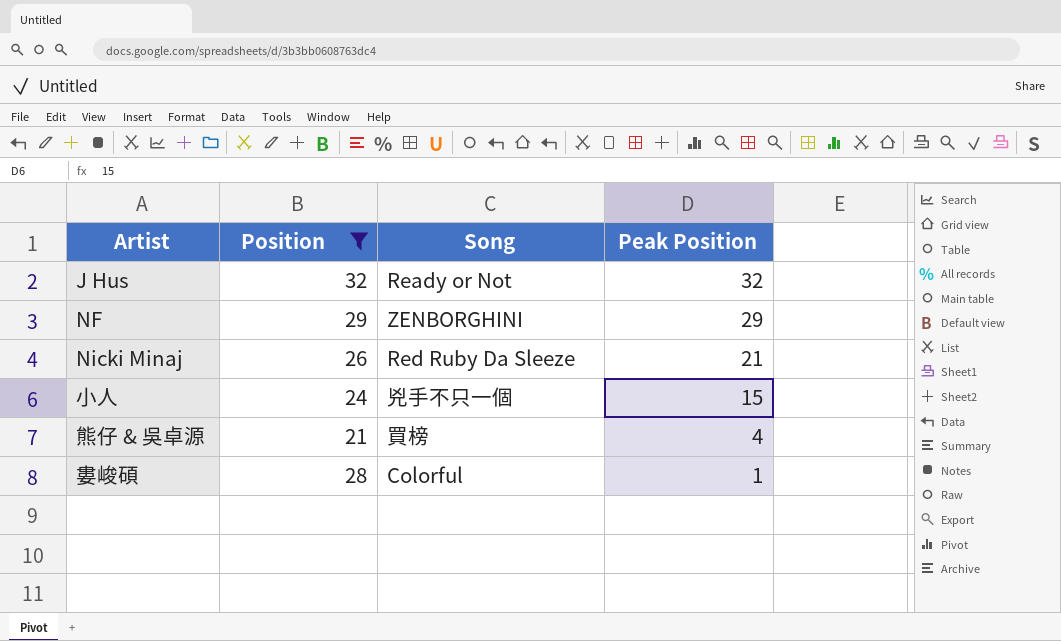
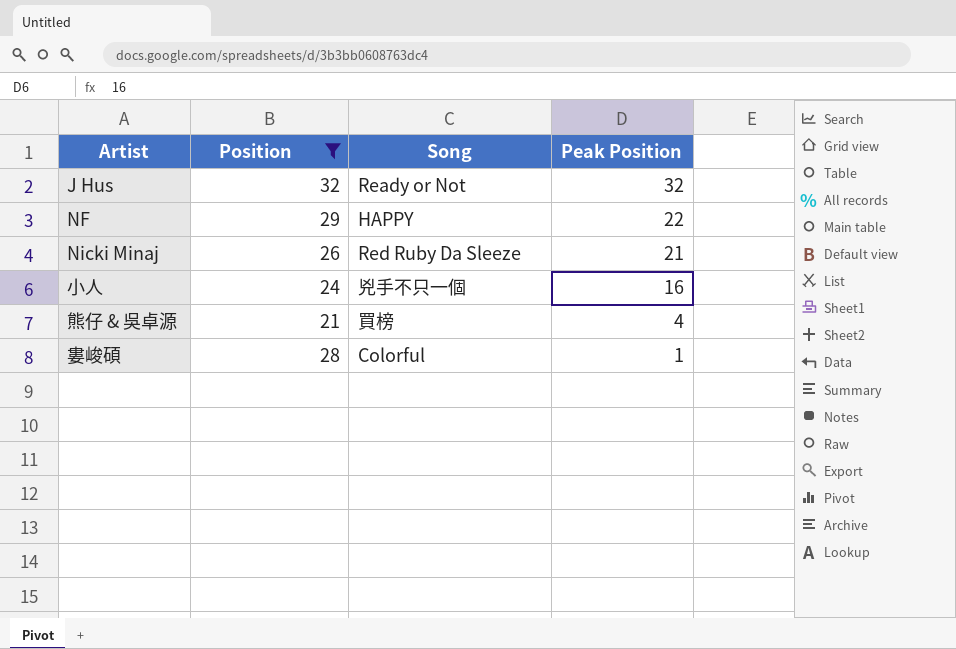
NF | Song: ZENBORGHINI -> HAPPY
NF | Peak Position: 29 -> 22
小人 | Peak Position: 15 -> 16

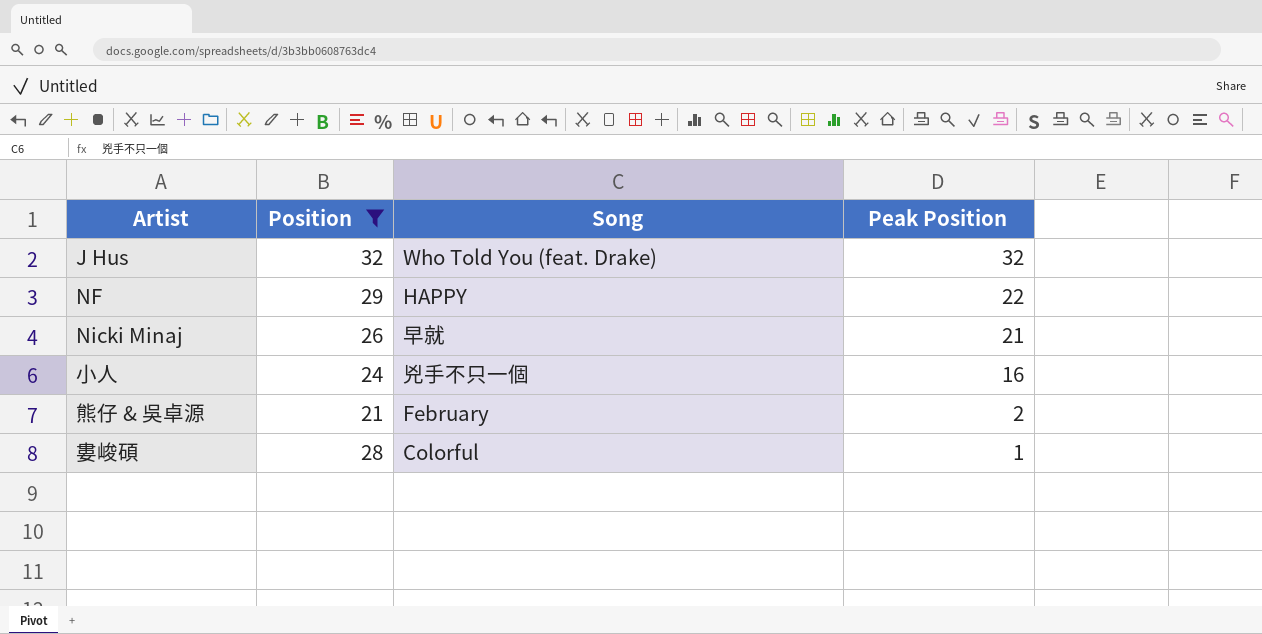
J Hus | Song: Ready or Not -> Who Told You (feat. Drake)
Nicki Minaj | Song: Red Ruby Da Sleeze -> 早就
熊仔 & 吳卓源 | Song: 買榜 -> February
熊仔 & 吳卓源 | Peak Position: 4 -> 2

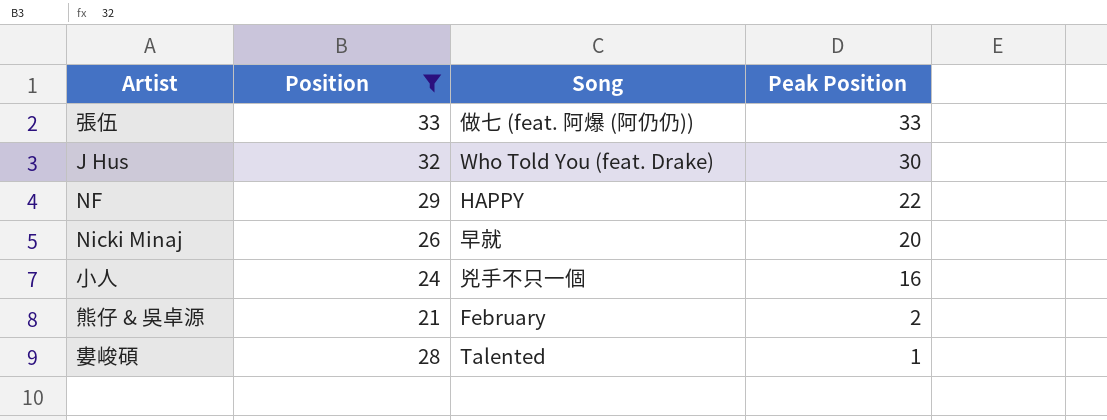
row 張伍: none -> 33 | 做七 (feat. 阿爆 (阿仍仍)) | 33
J Hus | Peak Position: 32 -> 30
Nicki Minaj | Peak Position: 21 -> 20
婁峻碩 | Song: Colorful -> Talented

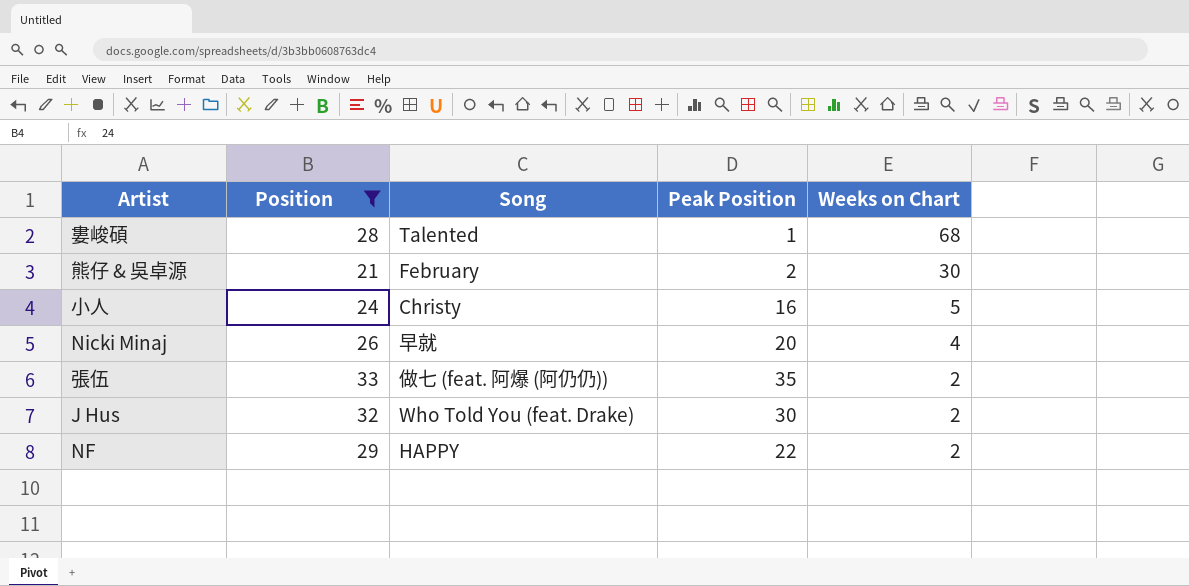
row order: Peak Position descending -> Weeks on Chart descending
column Weeks on Chart | position: none -> 5
小人 | Song: 兇手不只一個 -> Christy
張伍 | Peak Position: 33 -> 35

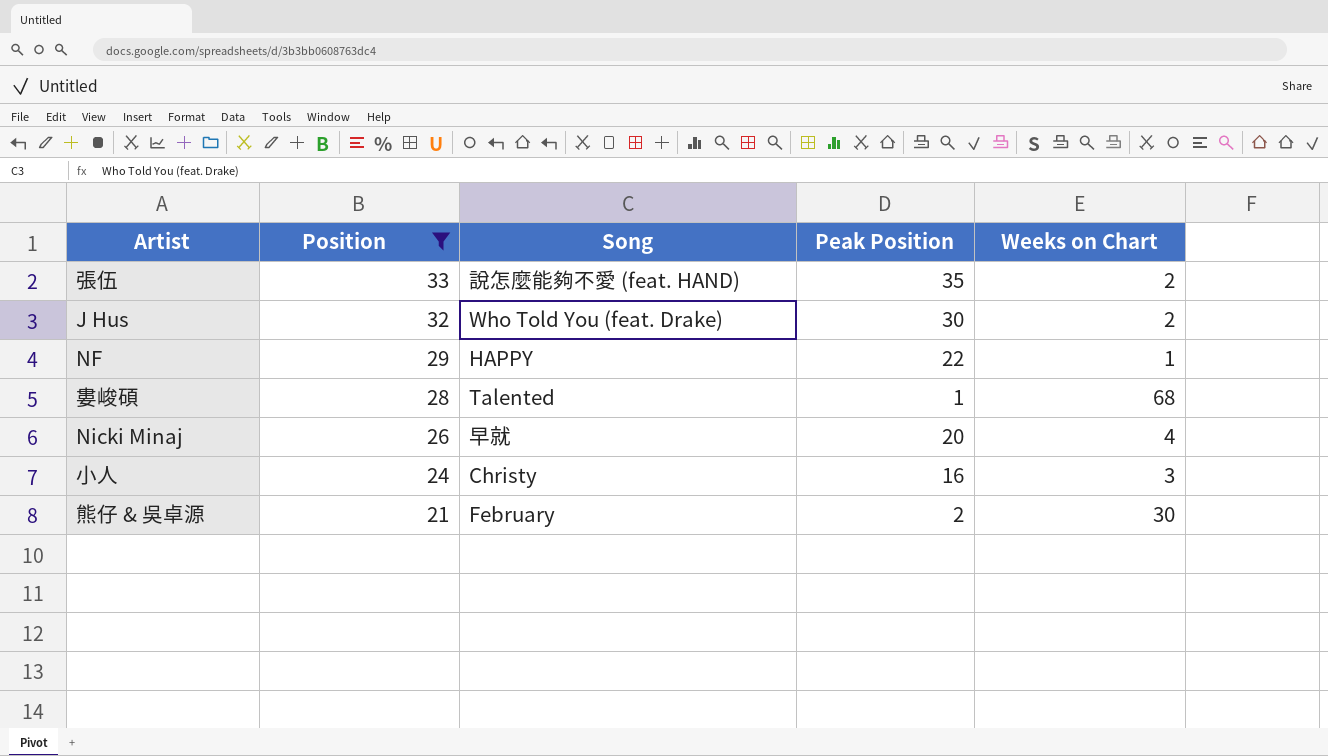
row order: Weeks on Chart descending -> Position descending
張伍 | Song: 做七 (feat. 阿爆 (阿仍仍)) -> 說怎麼能夠不愛 (feat. HAND)
NF | Weeks on Chart: 2 -> 1
小人 | Weeks on Chart: 5 -> 3

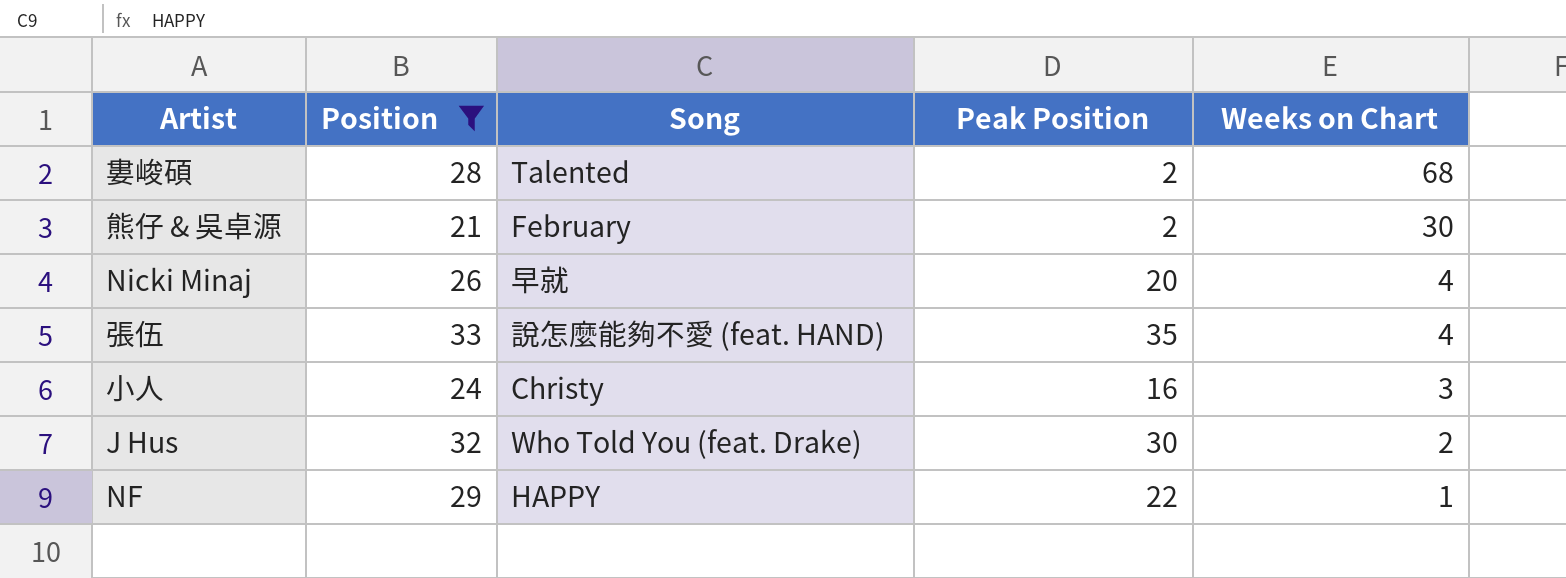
row order: Position descending -> Weeks on Chart descending
婁峻碩 | Peak Position: 1 -> 2
張伍 | Weeks on Chart: 2 -> 4

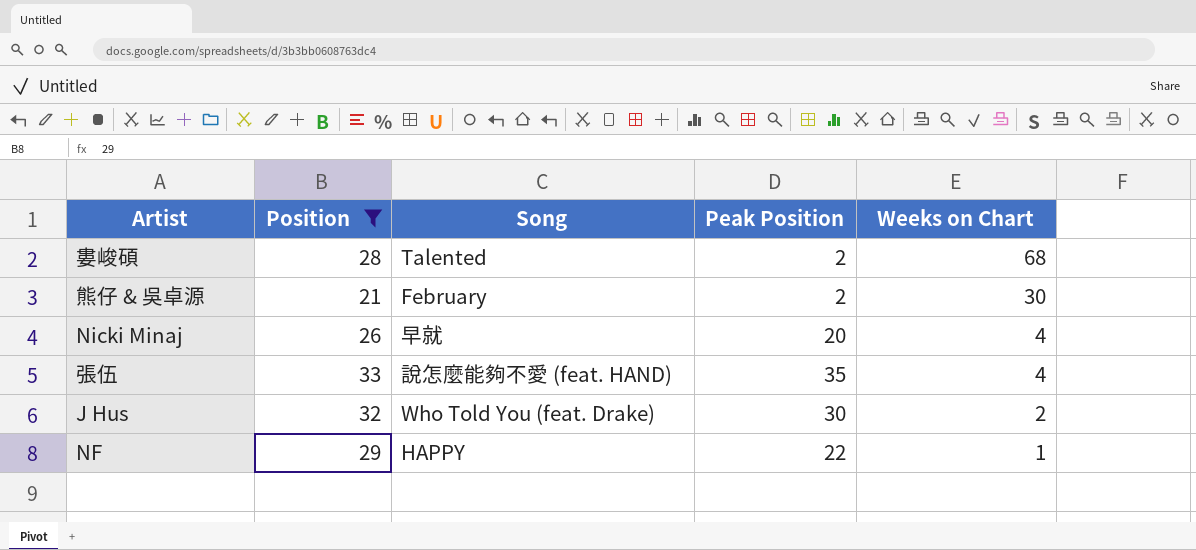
row 小人: 24 | Christy | 16 | 3 -> none

